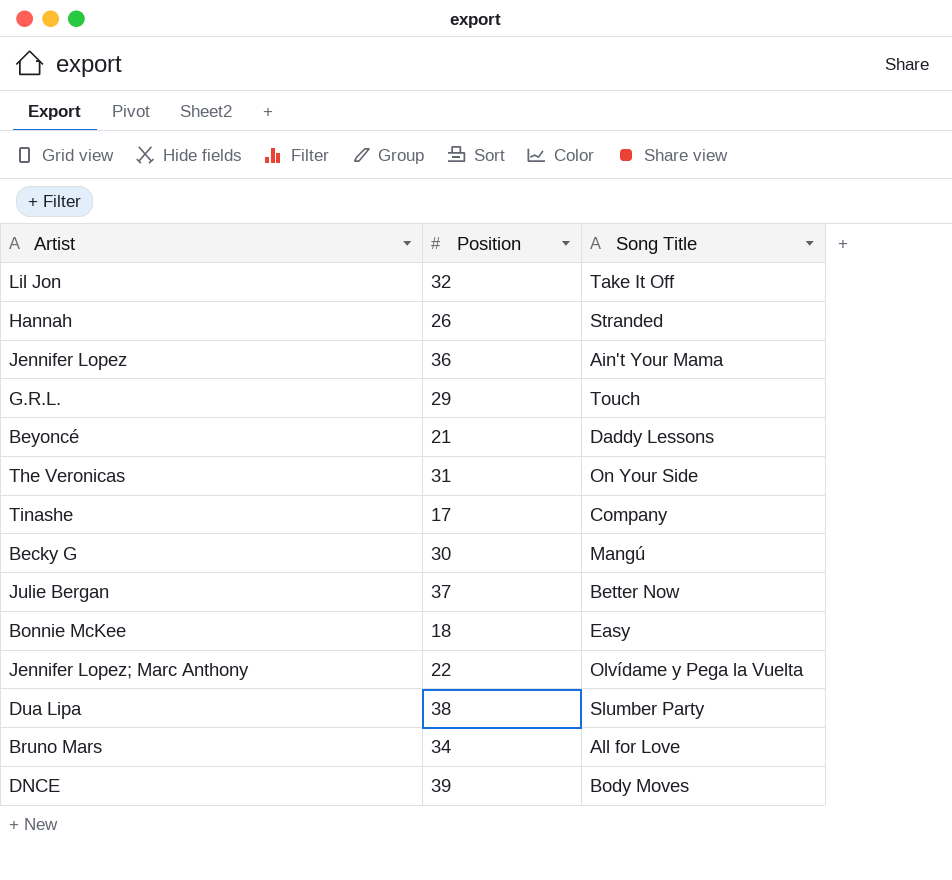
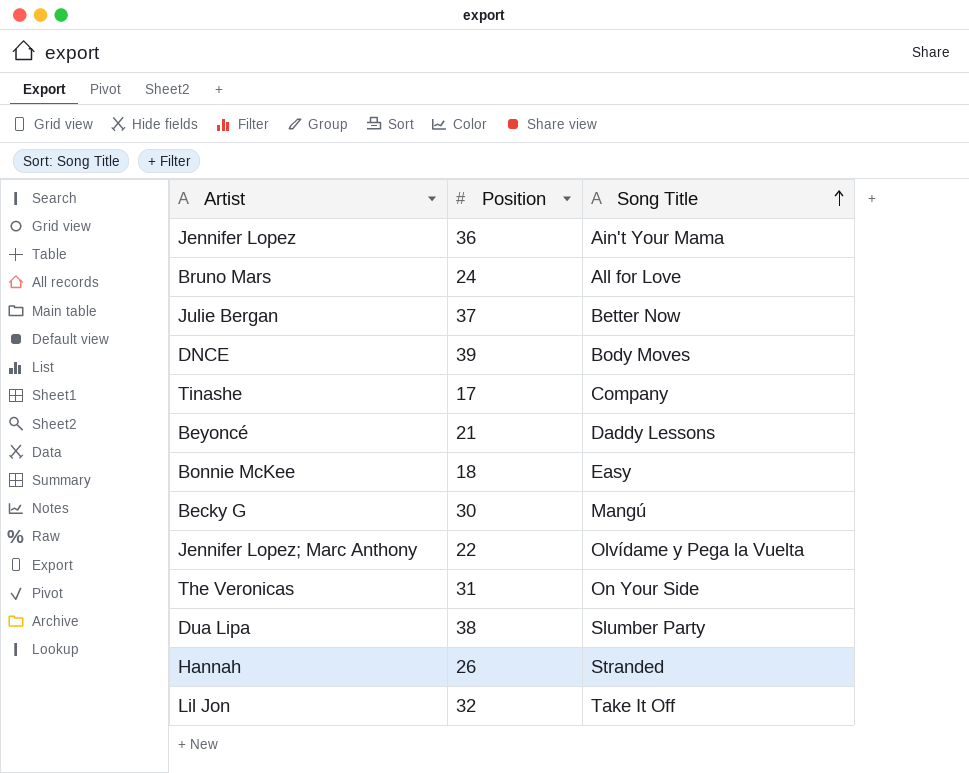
row order: none -> Song Title ascending
row G.R.L.: 29 | Touch -> none
Bruno Mars | Position: 34 -> 24

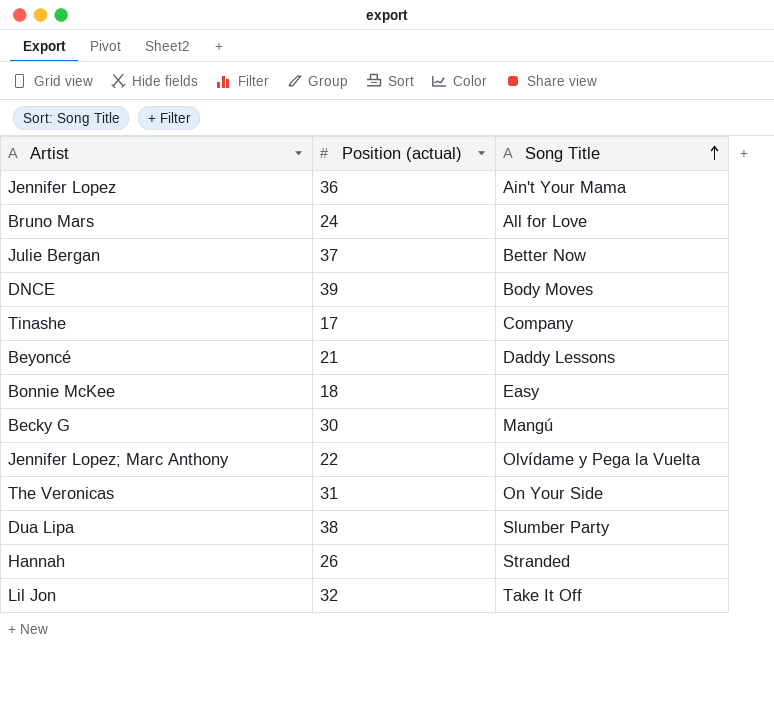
column name: Position -> Position (actual)

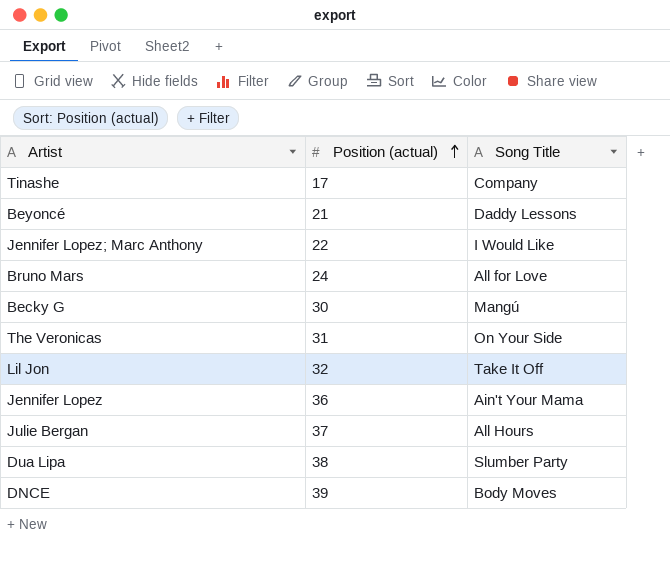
row order: Song Title ascending -> Position (actual) ascending
row Bonnie McKee: 18 | Easy -> none
row Hannah: 26 | Stranded -> none
Jennifer Lopez; Marc Anthony | Song Title: Olvídame y Pega la Vuelta -> I Would Like
Julie Bergan | Song Title: Better Now -> All Hours

